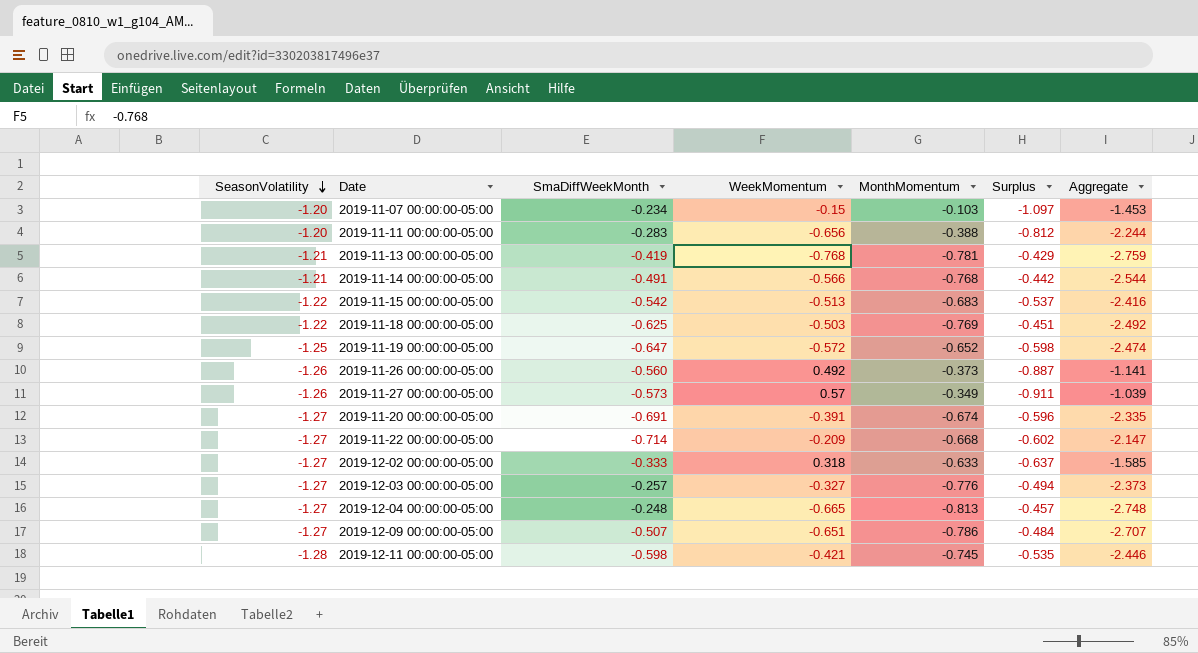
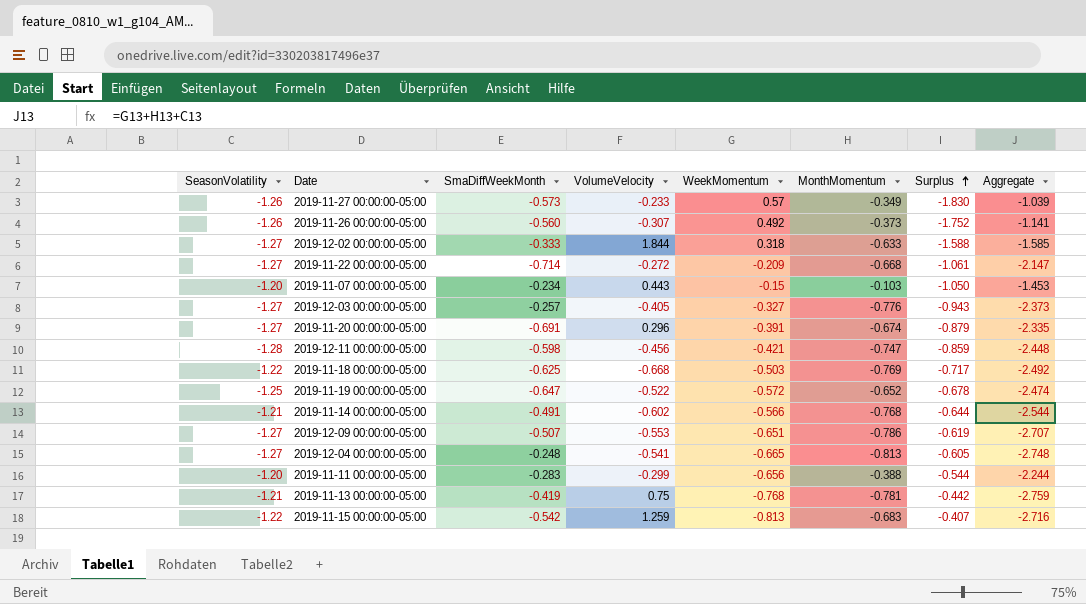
row order: SeasonVolatility descending -> Surplus ascending
column VolumeVelocity | position: none -> 4
column Surplus | formula: [SeasonVolatility] - [MonthMomentum] -> [SeasonVolatility] - [WeekMomentum]
2019-12-11 00:00:00-05:00 | MonthMomentum: -0.745 -> -0.747
2019-12-11 00:00:00-05:00 | Aggregate: -2.446 -> -2.448
2019-11-15 00:00:00-05:00 | WeekMomentum: -0.513 -> -0.813
2019-11-15 00:00:00-05:00 | Aggregate: -2.416 -> -2.716

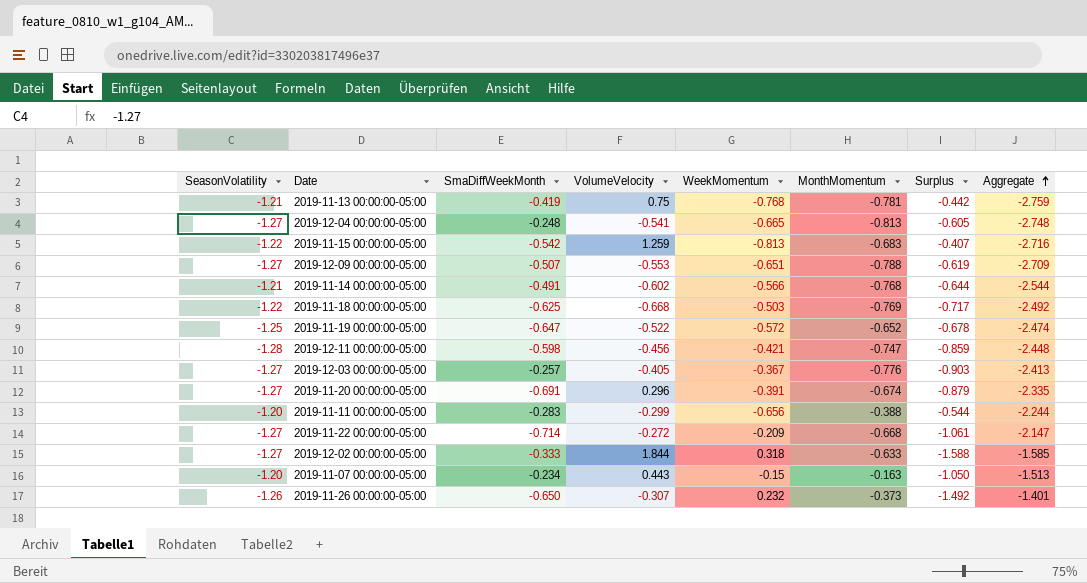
row order: Surplus ascending -> Aggregate ascending
row 2019-11-27 00:00:00-05:00: -1.26 | -0.573 | -0.233 | 0.57 | -0.349 | -1.830 | -1.039 -> none
2019-12-09 00:00:00-05:00 | MonthMomentum: -0.786 -> -0.788
2019-12-09 00:00:00-05:00 | Aggregate: -2.707 -> -2.709
2019-12-03 00:00:00-05:00 | WeekMomentum: -0.327 -> -0.367
2019-12-03 00:00:00-05:00 | Surplus: -0.943 -> -0.903
2019-12-03 00:00:00-05:00 | Aggregate: -2.373 -> -2.413
2019-11-07 00:00:00-05:00 | MonthMomentum: -0.103 -> -0.163
2019-11-07 00:00:00-05:00 | Aggregate: -1.453 -> -1.513
2019-11-26 00:00:00-05:00 | SmaDiffWeekMonth: -0.560 -> -0.650
2019-11-26 00:00:00-05:00 | WeekMomentum: 0.492 -> 0.232
2019-11-26 00:00:00-05:00 | Surplus: -1.752 -> -1.492
2019-11-26 00:00:00-05:00 | Aggregate: -1.141 -> -1.401

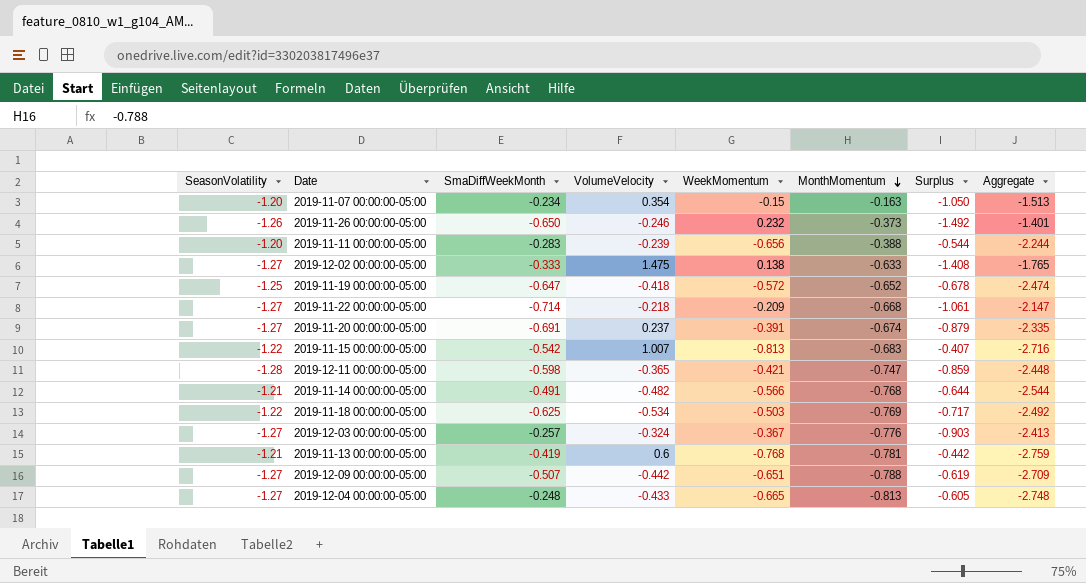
row order: Aggregate ascending -> MonthMomentum descending
2019-11-07 00:00:00-05:00 | VolumeVelocity: 0.443 -> 0.354
2019-11-26 00:00:00-05:00 | VolumeVelocity: -0.307 -> -0.246
2019-11-11 00:00:00-05:00 | VolumeVelocity: -0.299 -> -0.239
2019-12-02 00:00:00-05:00 | VolumeVelocity: 1.844 -> 1.475
2019-12-02 00:00:00-05:00 | WeekMomentum: 0.318 -> 0.138
2019-12-02 00:00:00-05:00 | Surplus: -1.588 -> -1.408
2019-12-02 00:00:00-05:00 | Aggregate: -1.585 -> -1.765
2019-11-19 00:00:00-05:00 | VolumeVelocity: -0.522 -> -0.418
2019-11-22 00:00:00-05:00 | VolumeVelocity: -0.272 -> -0.218
2019-11-20 00:00:00-05:00 | VolumeVelocity: 0.296 -> 0.237
2019-11-15 00:00:00-05:00 | VolumeVelocity: 1.259 -> 1.007
2019-12-11 00:00:00-05:00 | VolumeVelocity: -0.456 -> -0.365
2019-11-14 00:00:00-05:00 | VolumeVelocity: -0.602 -> -0.482
2019-11-18 00:00:00-05:00 | VolumeVelocity: -0.668 -> -0.534
2019-12-03 00:00:00-05:00 | VolumeVelocity: -0.405 -> -0.324
2019-11-13 00:00:00-05:00 | VolumeVelocity: 0.75 -> 0.6
2019-12-09 00:00:00-05:00 | VolumeVelocity: -0.553 -> -0.442
2019-12-04 00:00:00-05:00 | VolumeVelocity: -0.541 -> -0.433

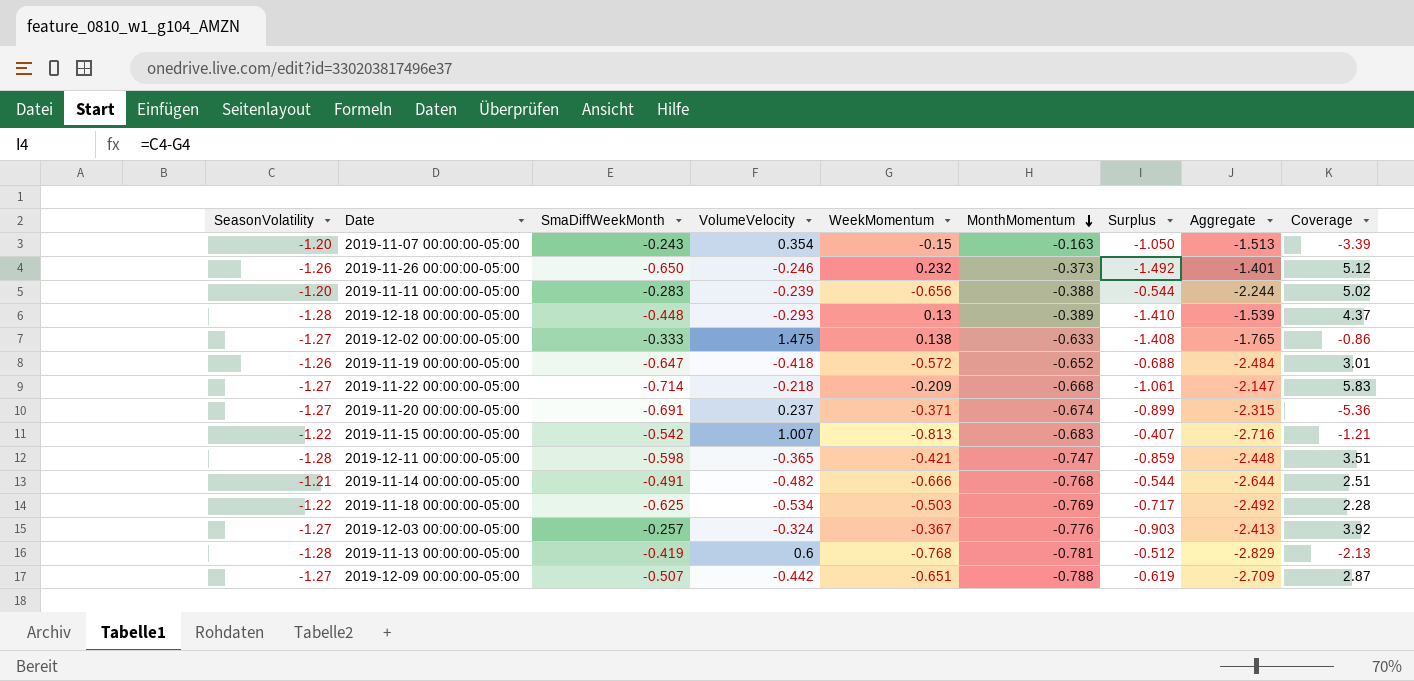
column Coverage | formula: none -> [SeasonVolatility] / [VolumeVelocity]
row 2019-12-04 00:00:00-05:00: -1.27 | -0.248 | -0.433 | -0.665 | -0.813 | -0.605 | -2.748 -> none
2019-11-07 00:00:00-05:00 | SmaDiffWeekMonth: -0.234 -> -0.243
row 2019-12-18 00:00:00-05:00: none -> -1.28 | -0.448 | -0.293 | 0.13 | -0.389 | -1.410 | -1.539 | 4.37
2019-11-19 00:00:00-05:00 | SeasonVolatility: -1.25 -> -1.26
2019-11-19 00:00:00-05:00 | Surplus: -0.678 -> -0.688
2019-11-19 00:00:00-05:00 | Aggregate: -2.474 -> -2.484
2019-11-20 00:00:00-05:00 | WeekMomentum: -0.391 -> -0.371
2019-11-20 00:00:00-05:00 | Surplus: -0.879 -> -0.899
2019-11-20 00:00:00-05:00 | Aggregate: -2.335 -> -2.315
2019-11-14 00:00:00-05:00 | WeekMomentum: -0.566 -> -0.666
2019-11-14 00:00:00-05:00 | Surplus: -0.644 -> -0.544
2019-11-14 00:00:00-05:00 | Aggregate: -2.544 -> -2.644
2019-11-13 00:00:00-05:00 | SeasonVolatility: -1.21 -> -1.28
2019-11-13 00:00:00-05:00 | Surplus: -0.442 -> -0.512
2019-11-13 00:00:00-05:00 | Aggregate: -2.759 -> -2.829

